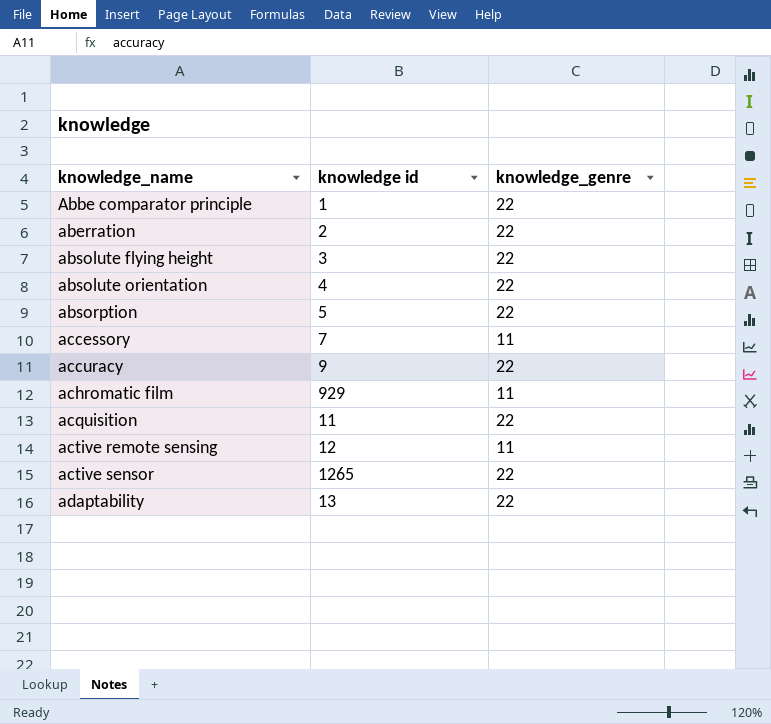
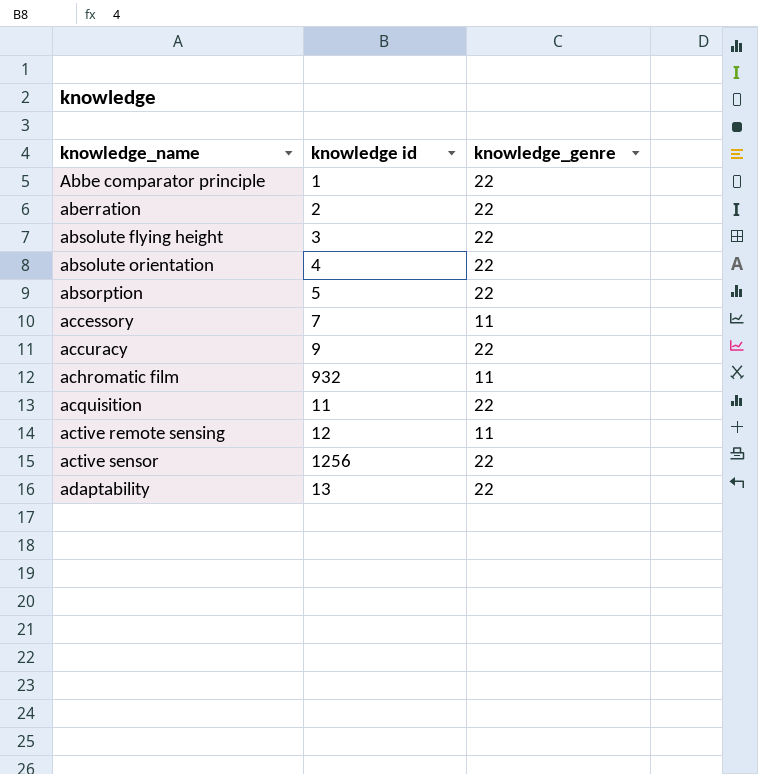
achromatic film | knowledge id: 929 -> 932
active sensor | knowledge id: 1265 -> 1256

